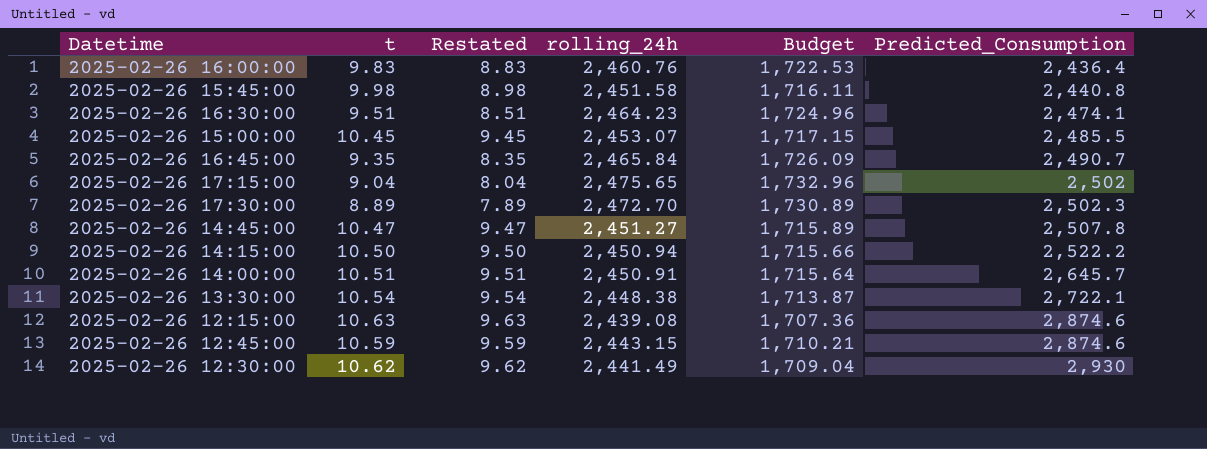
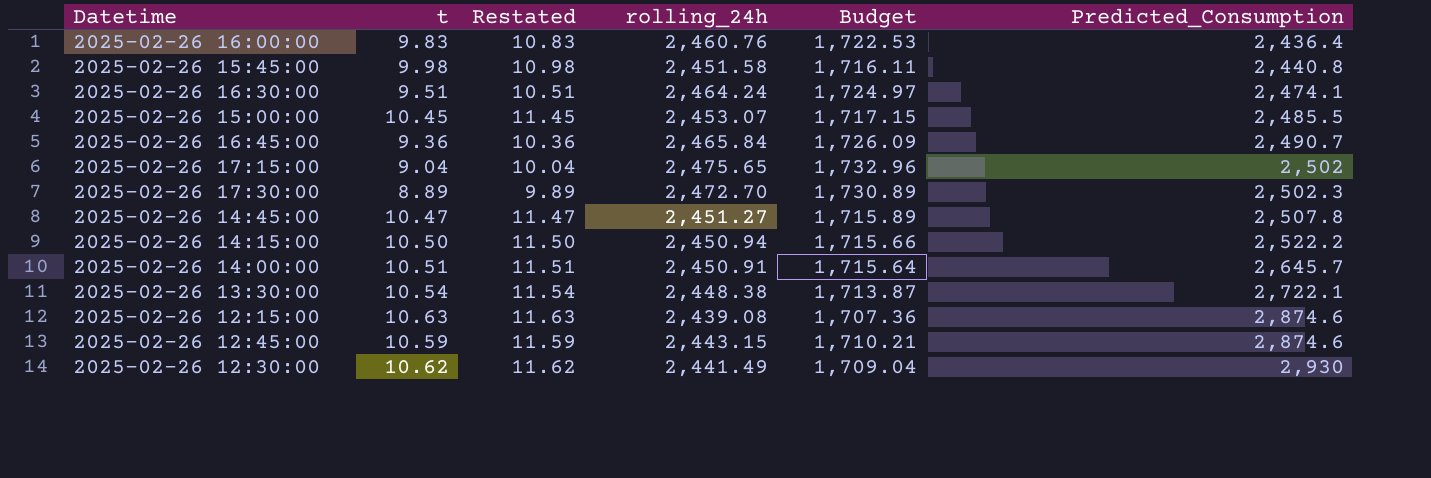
column Restated | formula: [t] - 1 -> [t] + 1
2025-02-26 16:30:00 | rolling_24h: 2,464.23 -> 2,464.24
2025-02-26 16:30:00 | Budget: 1,724.96 -> 1,724.97
2025-02-26 16:45:00 | t: 9.35 -> 9.36

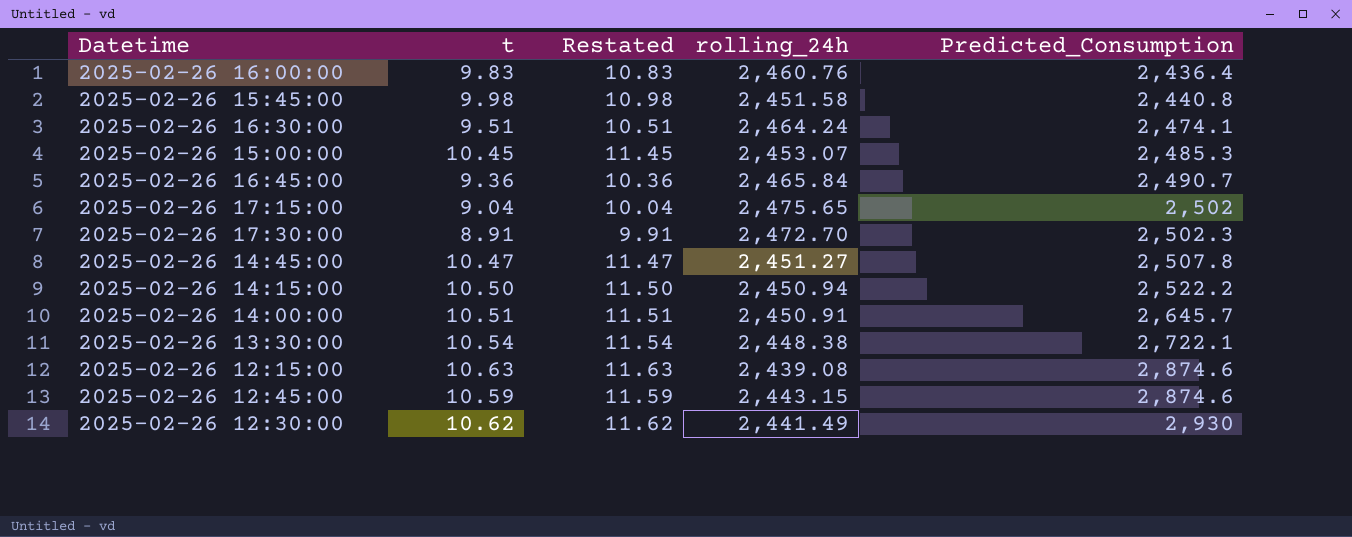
column Budget | formula: [rolling_24h] * 0.7 -> none
2025-02-26 15:00:00 | Predicted_Consumption: 2,485.5 -> 2,485.3
2025-02-26 17:30:00 | t: 8.89 -> 8.91
2025-02-26 17:30:00 | Restated: 9.89 -> 9.91

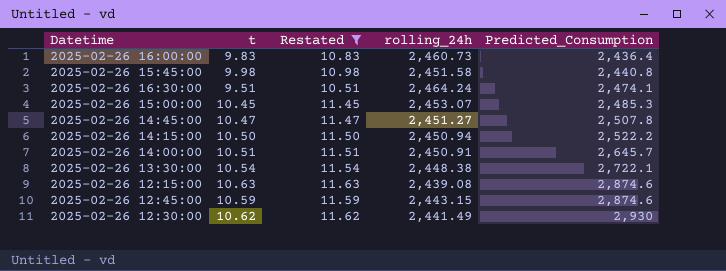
filter: none -> Restated >= 10.51
2025-02-26 16:00:00 | rolling_24h: 2,460.76 -> 2,460.73

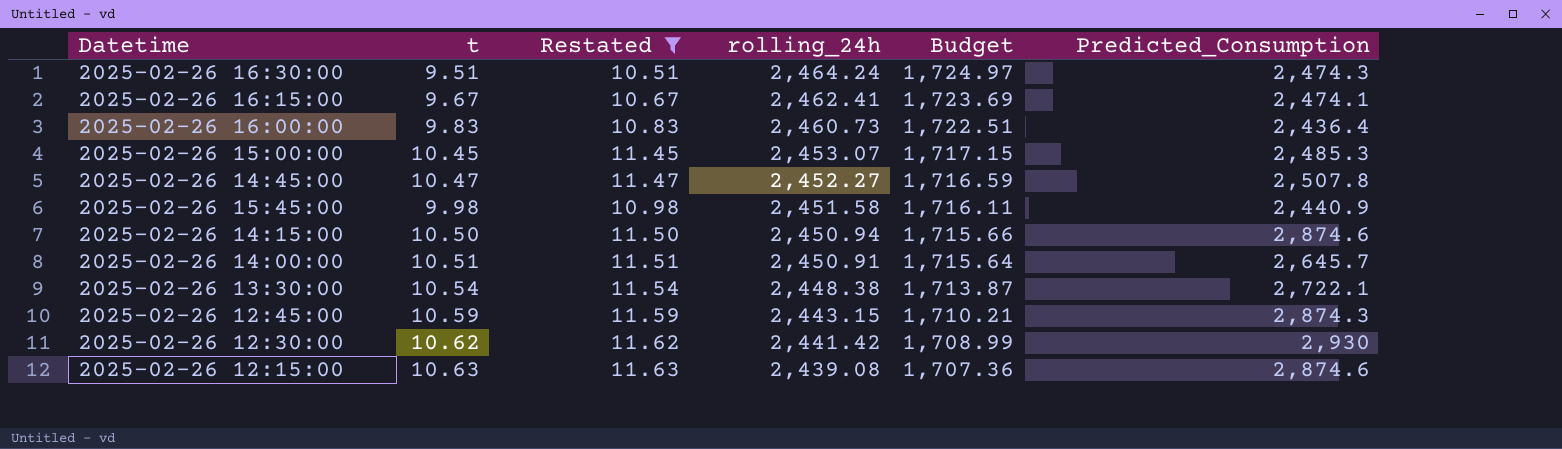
row order: Predicted_Consumption ascending -> rolling_24h descending
column Budget | formula: none -> [rolling_24h] * 0.7
2025-02-26 16:30:00 | Predicted_Consumption: 2,474.1 -> 2,474.3
row 2025-02-26 16:15:00: none -> 9.67 | 10.67 | 2,462.41 | 1,723.69 | 2,474.1
2025-02-26 14:45:00 | rolling_24h: 2,451.27 -> 2,452.27
2025-02-26 15:45:00 | Predicted_Consumption: 2,440.8 -> 2,440.9
2025-02-26 14:15:00 | Predicted_Consumption: 2,522.2 -> 2,874.6
2025-02-26 12:45:00 | Predicted_Consumption: 2,874.6 -> 2,874.3
2025-02-26 12:30:00 | rolling_24h: 2,441.49 -> 2,441.42

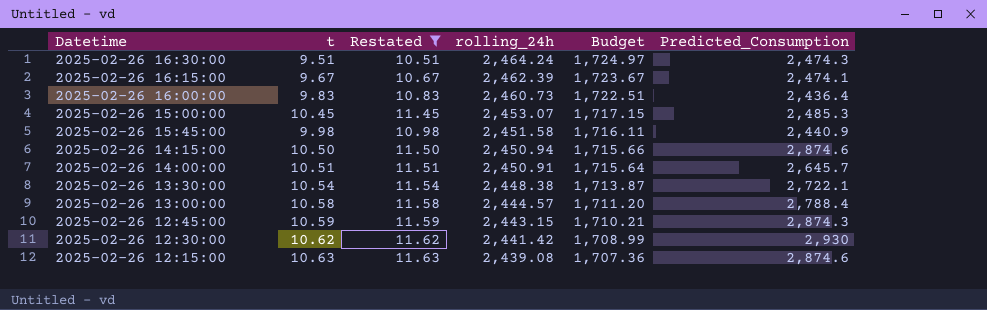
row 2025-02-26 14:45:00: 10.47 | 11.47 | 2,452.27 | 1,716.59 | 2,507.8 -> none
2025-02-26 16:15:00 | rolling_24h: 2,462.41 -> 2,462.39
2025-02-26 16:15:00 | Budget: 1,723.69 -> 1,723.67
row 2025-02-26 13:00:00: none -> 10.58 | 11.58 | 2,444.57 | 1,711.20 | 2,788.4

